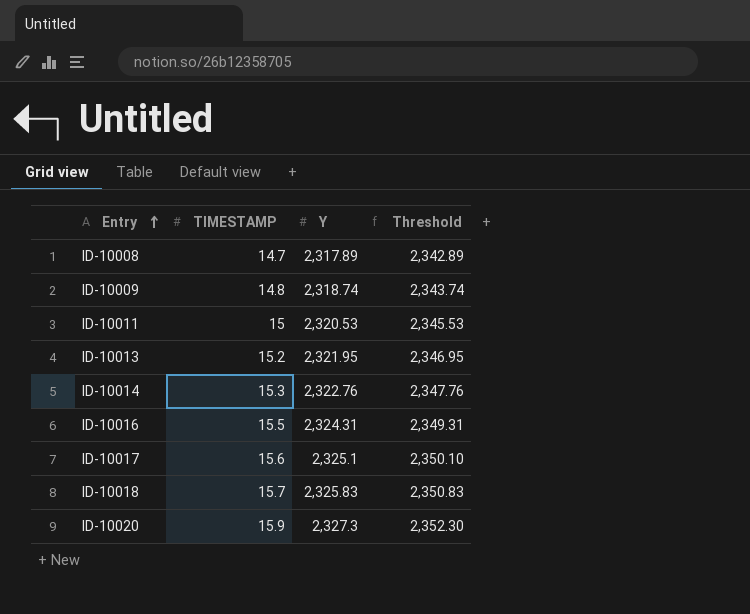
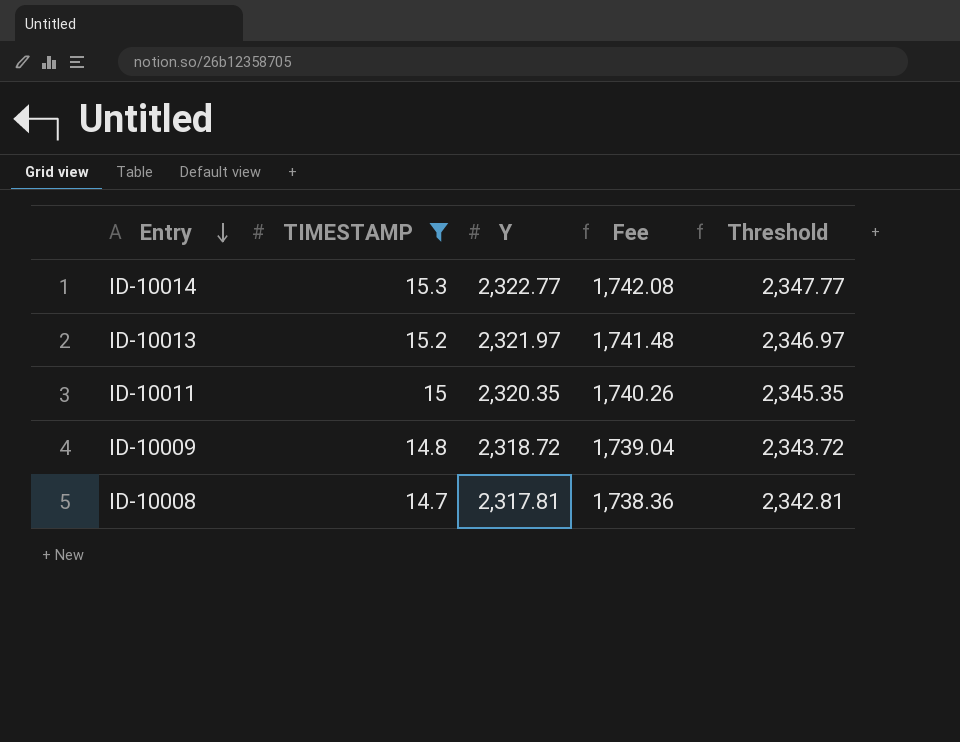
filter: none -> TIMESTAMP <= 15.3
row order: Entry ascending -> Entry descending
column Fee | formula: none -> [Y] * 0.75
ID-10014 | Y: 2,322.76 -> 2,322.77
ID-10014 | Threshold: 2,347.76 -> 2,347.77
ID-10013 | Y: 2,321.95 -> 2,321.97
ID-10013 | Threshold: 2,346.95 -> 2,346.97
ID-10011 | Y: 2,320.53 -> 2,320.35
ID-10011 | Threshold: 2,345.53 -> 2,345.35
ID-10009 | Y: 2,318.74 -> 2,318.72
ID-10009 | Threshold: 2,343.74 -> 2,343.72
ID-10008 | Y: 2,317.89 -> 2,317.81
ID-10008 | Threshold: 2,342.89 -> 2,342.81

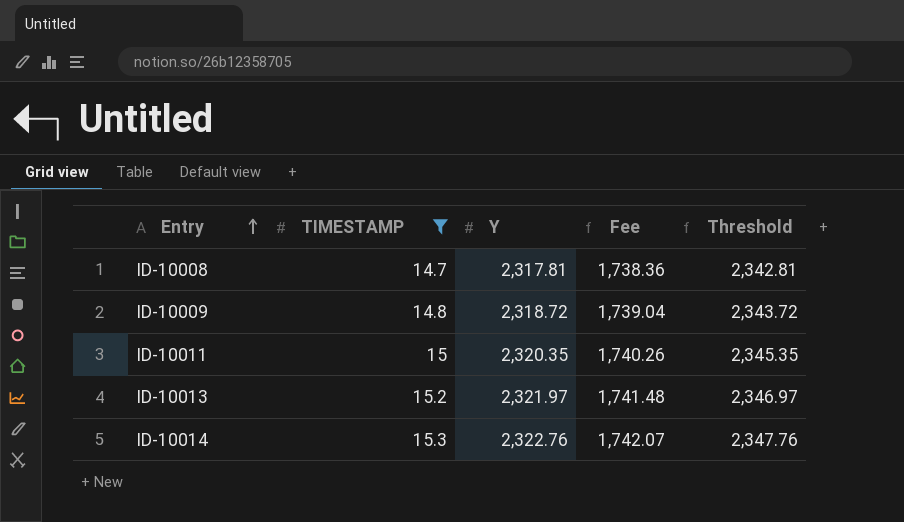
row order: Entry descending -> Entry ascending
ID-10014 | Y: 2,322.77 -> 2,322.76
ID-10014 | Fee: 1,742.08 -> 1,742.07
ID-10014 | Threshold: 2,347.77 -> 2,347.76

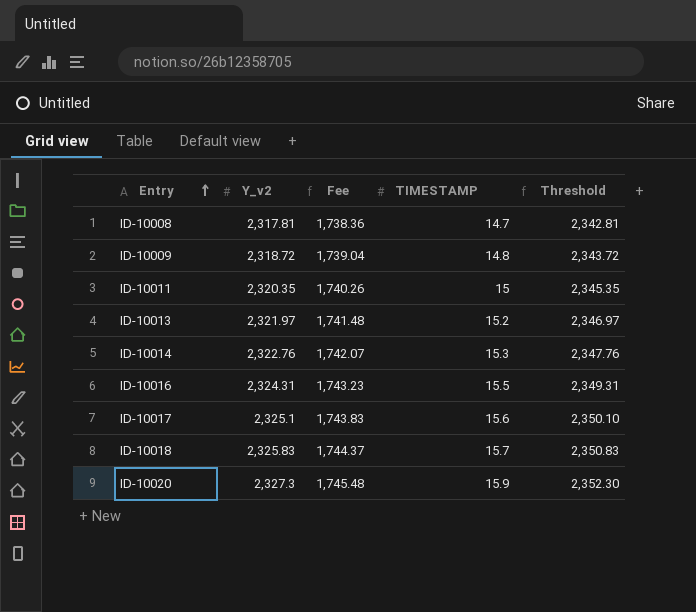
filter: TIMESTAMP <= 15.3 -> none
column name: Y -> Y_v2
column TIMESTAMP | position: 2 -> 4

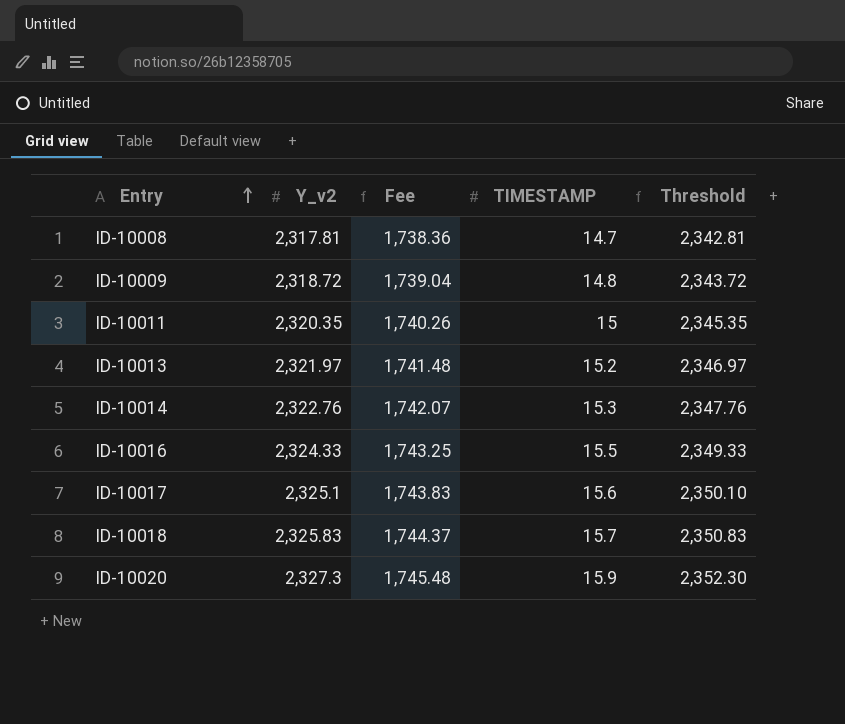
ID-10016 | Y_v2: 2,324.31 -> 2,324.33
ID-10016 | Fee: 1,743.23 -> 1,743.25
ID-10016 | Threshold: 2,349.31 -> 2,349.33

